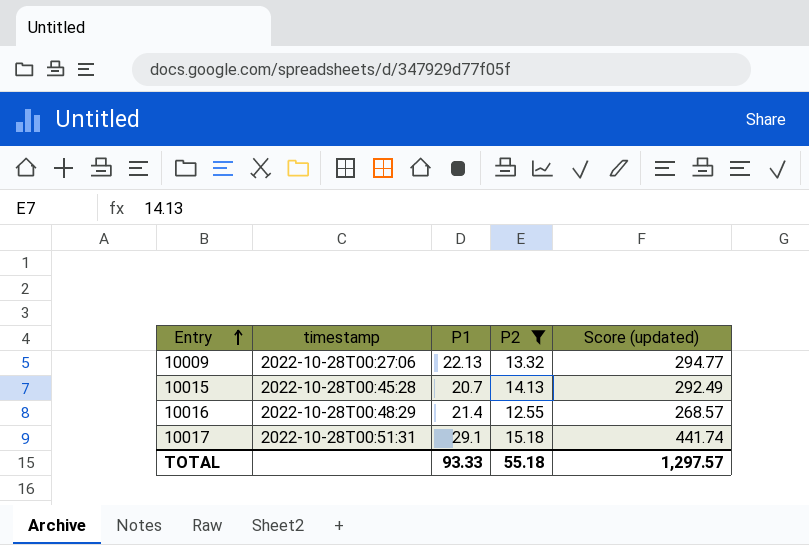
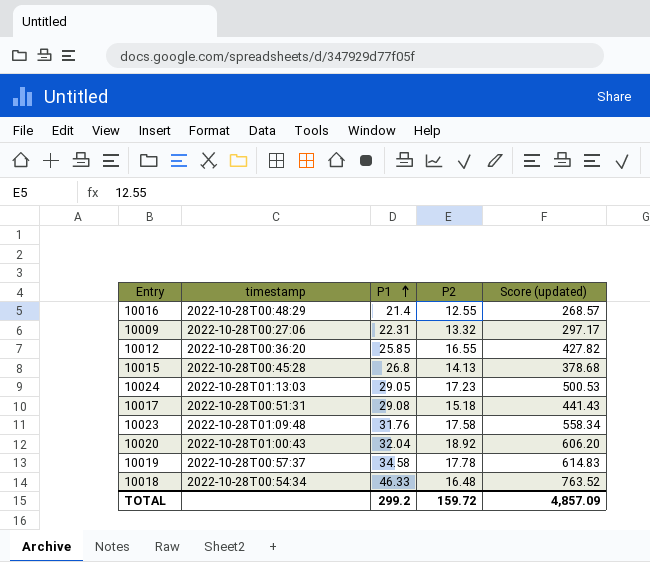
filter: P2 <= 15.18 -> none
row order: Entry ascending -> P1 ascending
10009 | P1: 22.13 -> 22.31
10009 | Score (updated): 294.77 -> 297.17
10015 | P1: 20.7 -> 26.8
10015 | Score (updated): 292.49 -> 378.68
10017 | P1: 29.1 -> 29.08
10017 | Score (updated): 441.74 -> 441.43
TOTAL | P1: 93.33 -> 299.2
TOTAL | P2: 55.18 -> 159.72
TOTAL | Score (updated): 1,297.57 -> 4,857.09

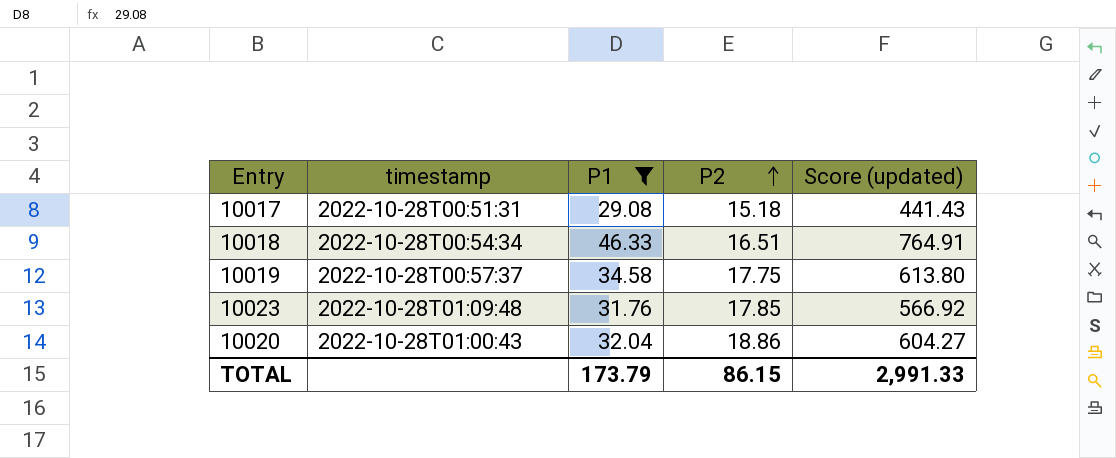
filter: none -> P1 >= 29.08
row order: P1 ascending -> P2 ascending
10018 | P2: 16.48 -> 16.51
10018 | Score (updated): 763.52 -> 764.91
10019 | P2: 17.78 -> 17.75
10019 | Score (updated): 614.83 -> 613.80
10023 | P2: 17.58 -> 17.85
10023 | Score (updated): 558.34 -> 566.92
10020 | P2: 18.92 -> 18.86
10020 | Score (updated): 606.20 -> 604.27
TOTAL | P1: 299.2 -> 173.79
TOTAL | P2: 159.72 -> 86.15
TOTAL | Score (updated): 4,857.09 -> 2,991.33

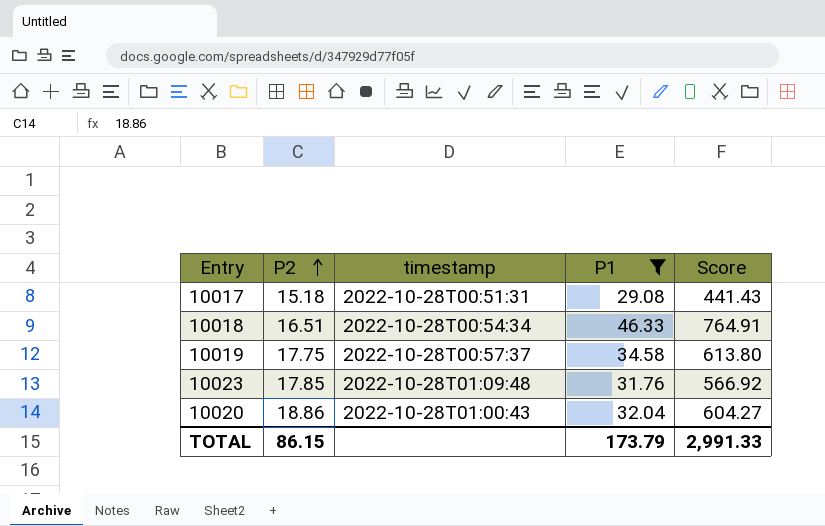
column P2 | position: 4 -> 2
column name: Score (updated) -> Score

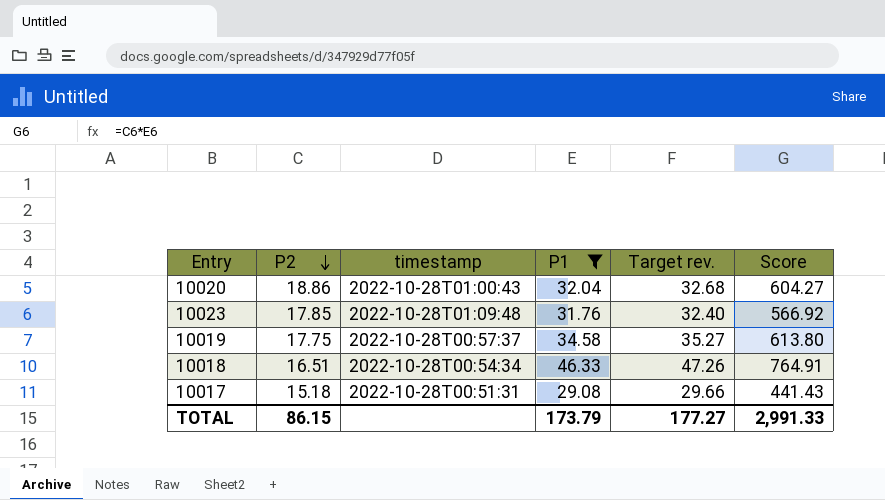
row order: P2 ascending -> P2 descending
column Target rev. | formula: none -> [P1] * 1.02

